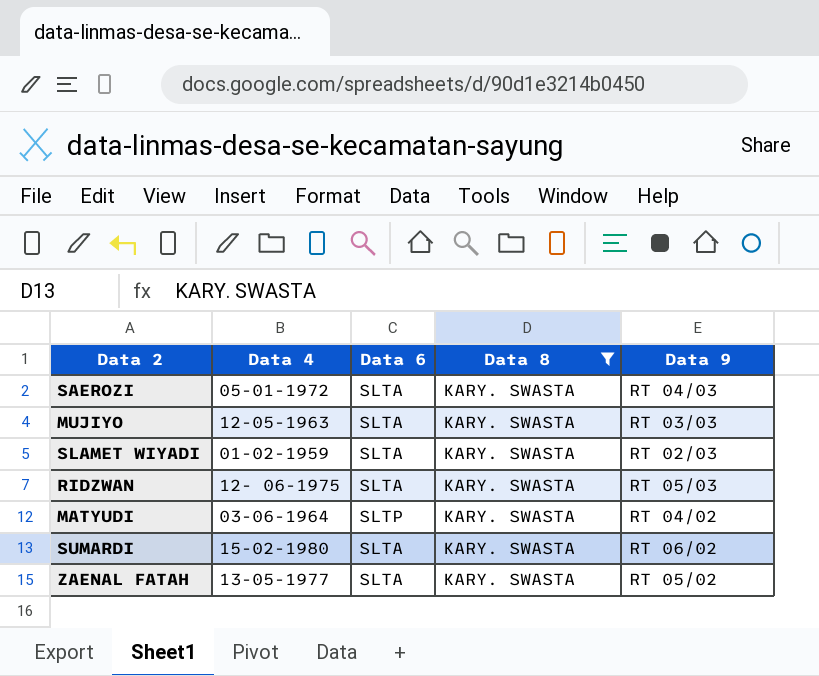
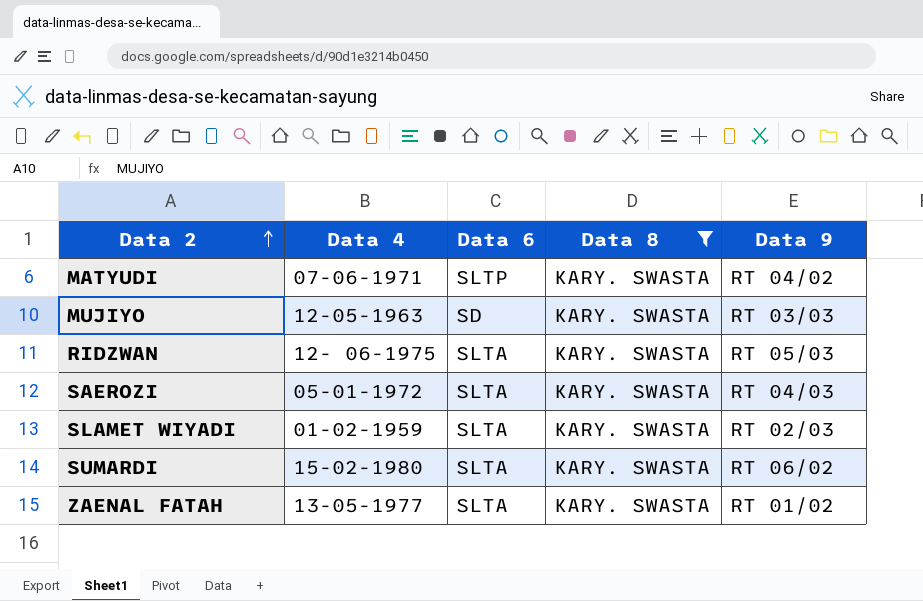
row order: none -> Data 2 ascending
MATYUDI | Data 4: 03-06-1964 -> 07-06-1971
MUJIYO | Data 6: SLTA -> SD
ZAENAL FATAH | Data 9: RT 05/02 -> RT 01/02

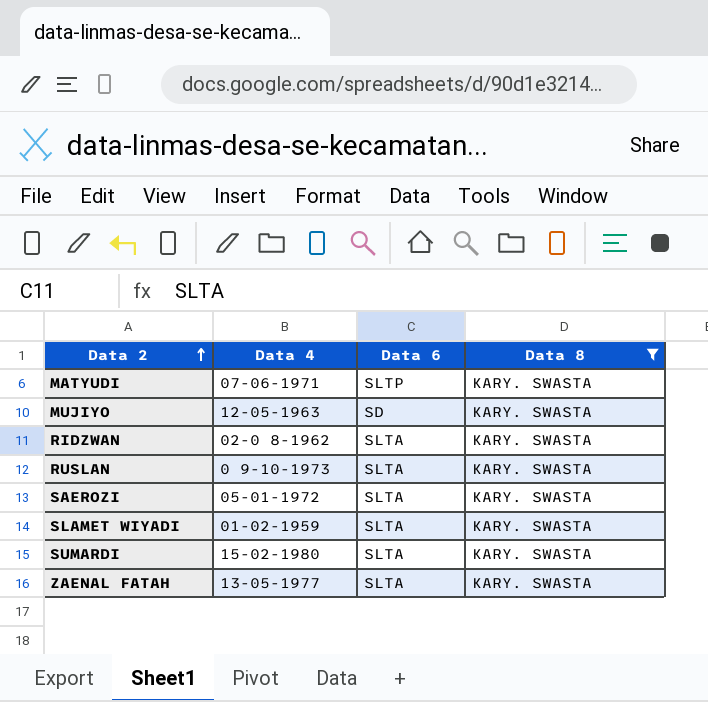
column Data 9 | position: 5 -> none
RIDZWAN | Data 4: 12- 06-1975 -> 02-0 8-1962
row RUSLAN: none -> 0 9-10-1973 | SLTA | KARY. SWASTA

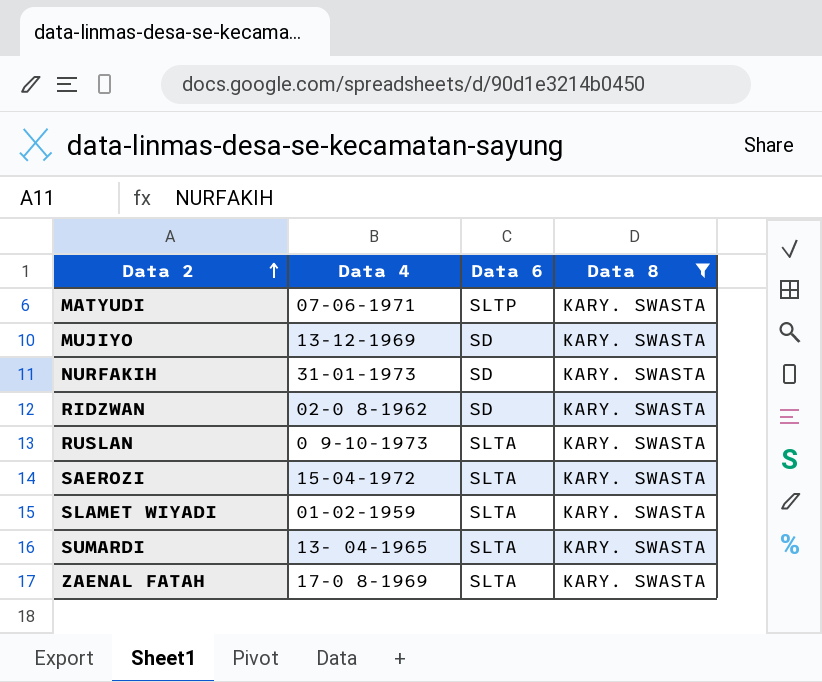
MUJIYO | Data 4: 12-05-1963 -> 13-12-1969
row NURFAKIH: none -> 31-01-1973 | SD | KARY. SWASTA
RIDZWAN | Data 6: SLTA -> SD
SAEROZI | Data 4: 05-01-1972 -> 15-04-1972
SUMARDI | Data 4: 15-02-1980 -> 13- 04-1965
ZAENAL FATAH | Data 4: 13-05-1977 -> 17-0 8-1969

